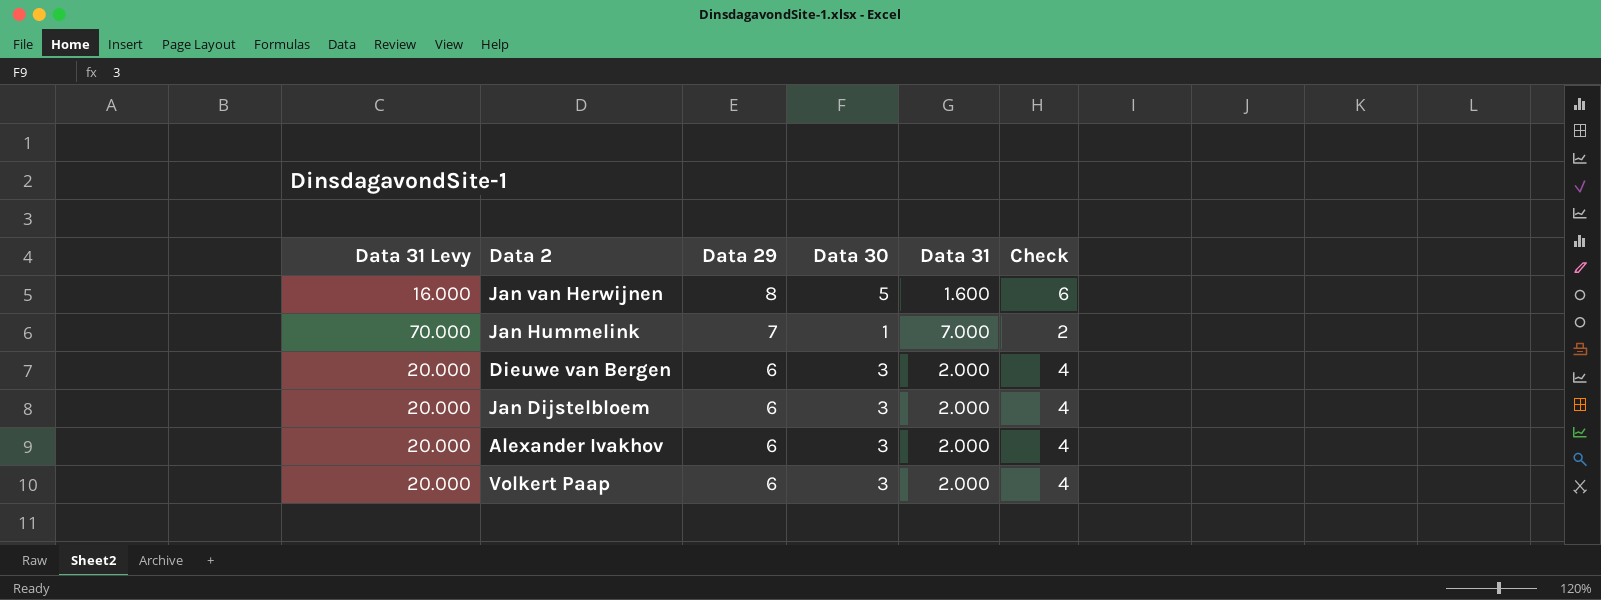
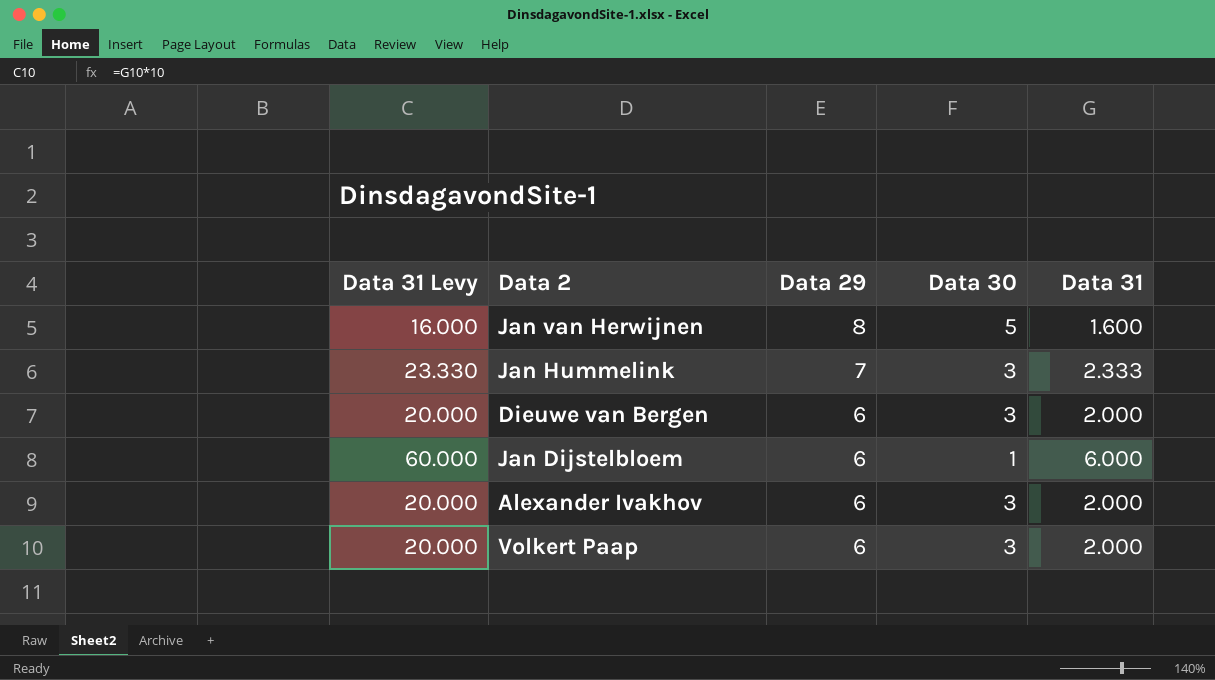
column Check | formula: [Data 30] + 1 -> none
Jan Hummelink | Data 31 Levy: 70.000 -> 23.330
Jan Hummelink | Data 30: 1 -> 3
Jan Hummelink | Data 31: 7.000 -> 2.333
Jan Dijstelbloem | Data 31 Levy: 20.000 -> 60.000
Jan Dijstelbloem | Data 30: 3 -> 1
Jan Dijstelbloem | Data 31: 2.000 -> 6.000

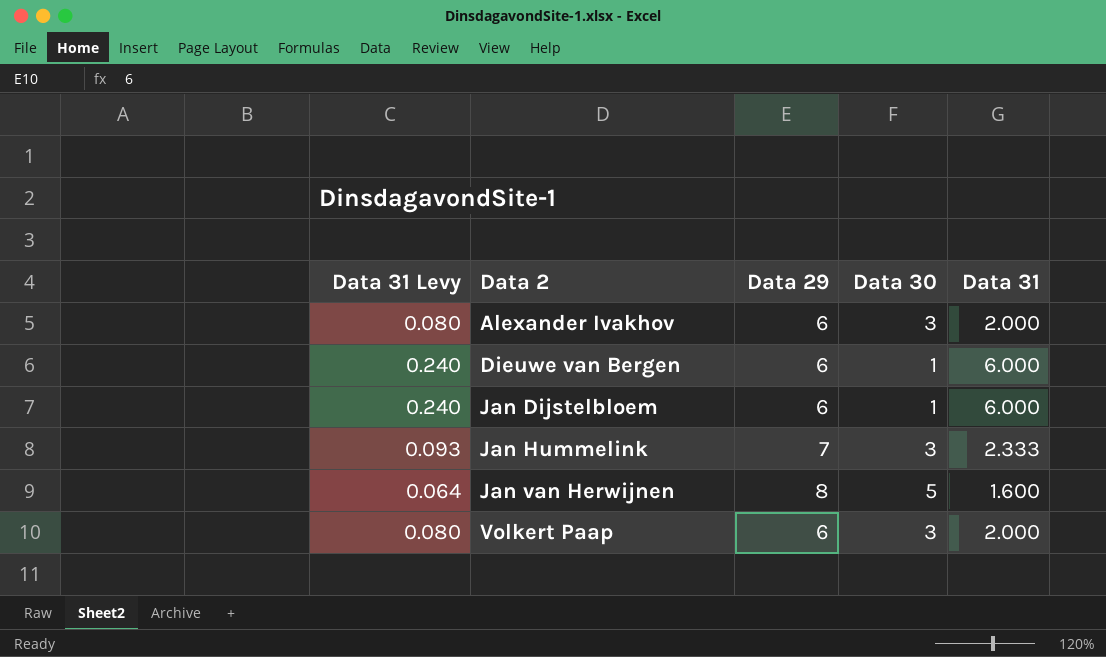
row order: Data 29 descending -> Data 2 ascending
column Data 31 Levy | formula: [Data 31] * 10 -> [Data 31] * 0.04
Dieuwe van Bergen | Data 30: 3 -> 1
Dieuwe van Bergen | Data 31: 2.000 -> 6.000

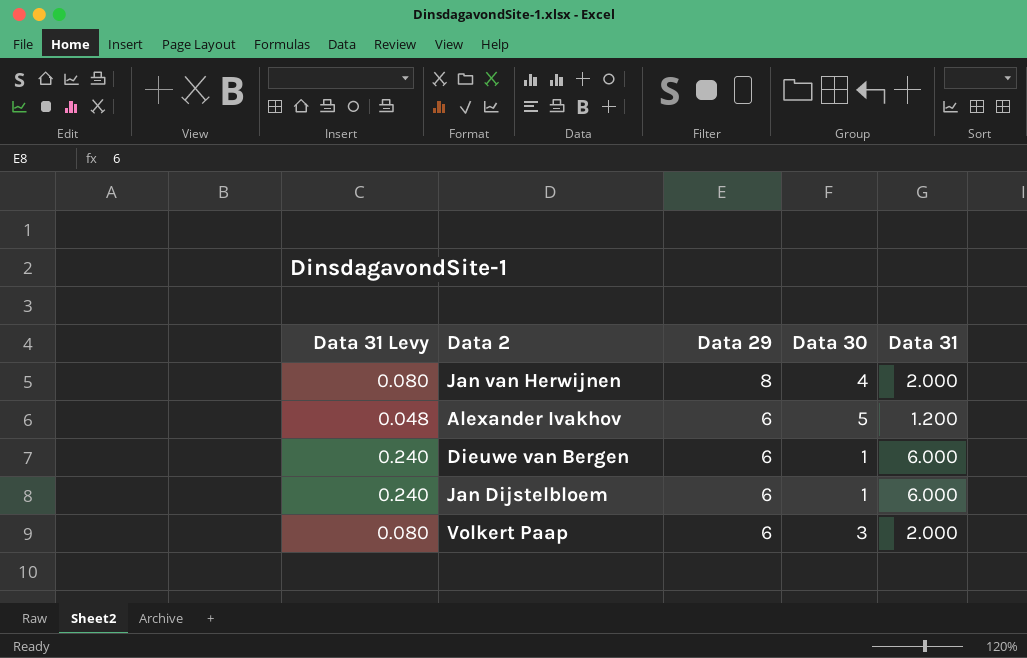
row order: Data 2 ascending -> Data 29 descending
row Jan Hummelink: 0.093 | 7 | 3 | 2.333 -> none
Jan van Herwijnen | Data 31 Levy: 0.064 -> 0.080
Jan van Herwijnen | Data 30: 5 -> 4
Jan van Herwijnen | Data 31: 1.600 -> 2.000
Alexander Ivakhov | Data 31 Levy: 0.080 -> 0.048
Alexander Ivakhov | Data 30: 3 -> 5
Alexander Ivakhov | Data 31: 2.000 -> 1.200

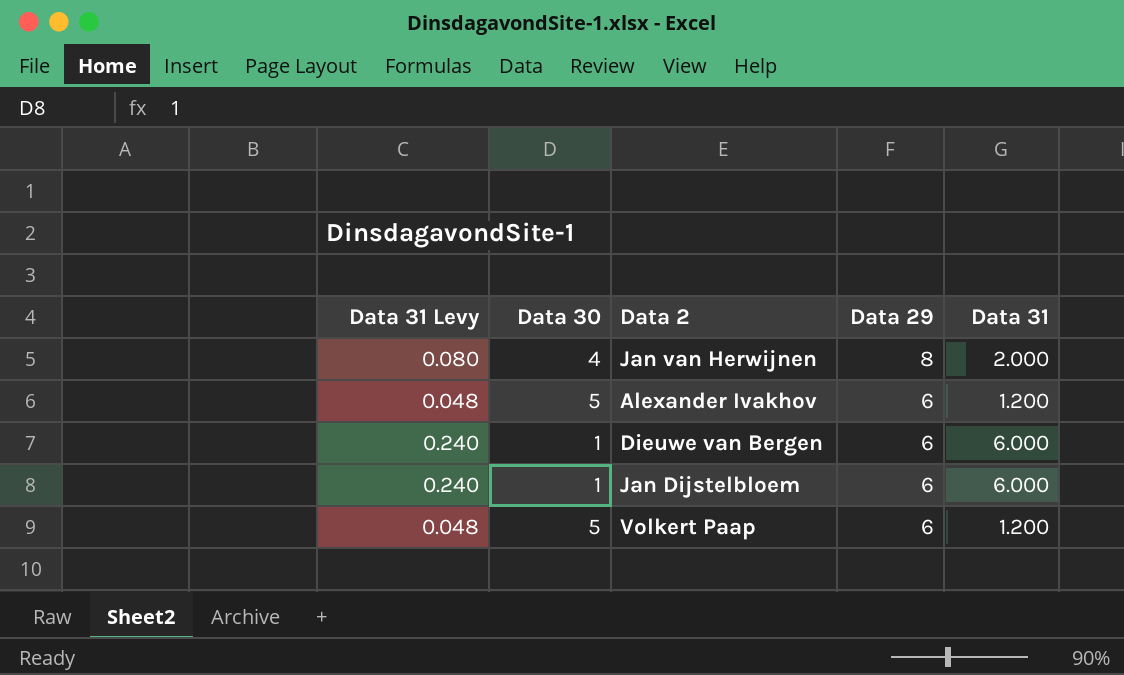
column Data 30 | position: 4 -> 2
Volkert Paap | Data 31 Levy: 0.080 -> 0.048
Volkert Paap | Data 30: 3 -> 5
Volkert Paap | Data 31: 2.000 -> 1.200

